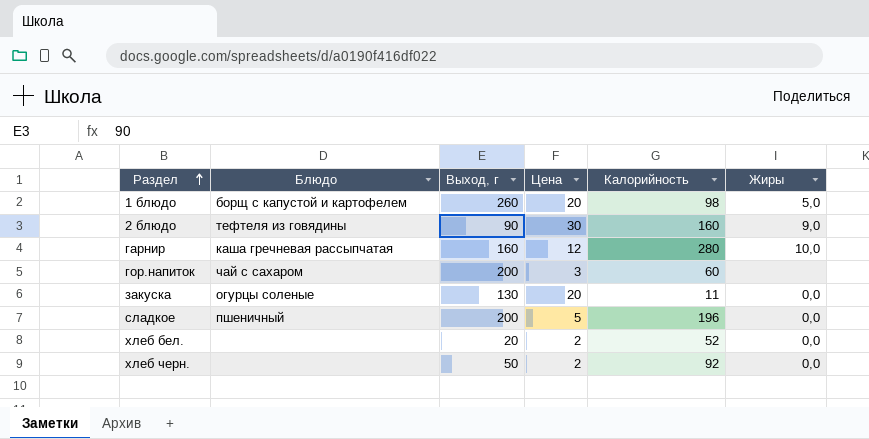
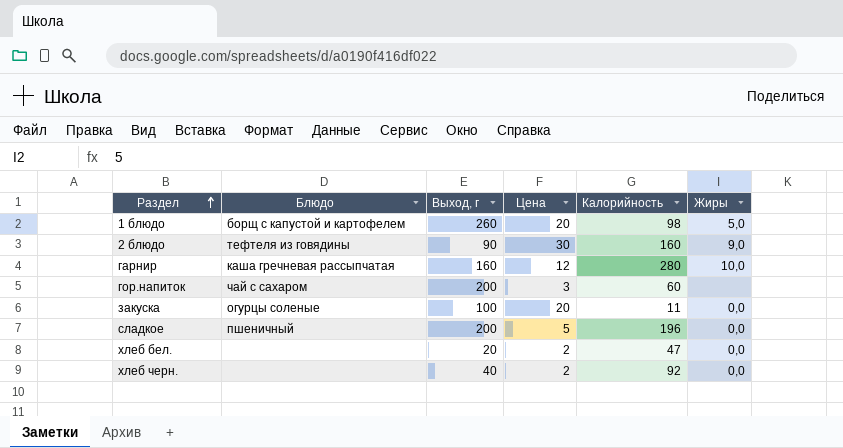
закуска | Выход, г: 130 -> 100
хлеб бел. | Калорийность: 52 -> 47
хлеб черн. | Выход, г: 50 -> 40

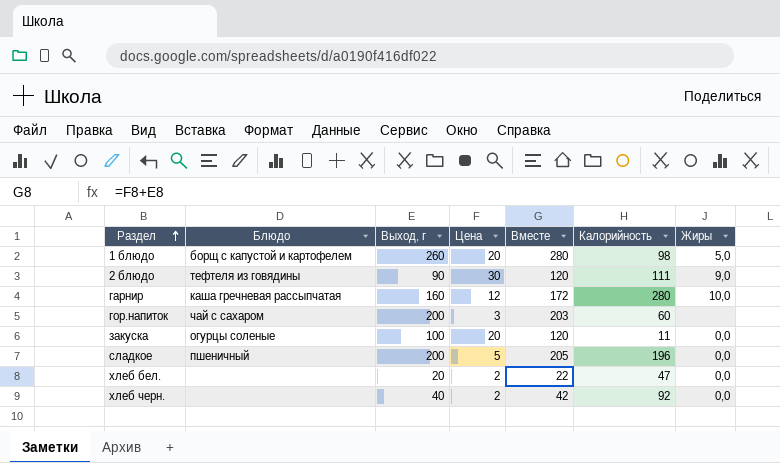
column Вместе | formula: none -> [Выход, г] + [Цена]
2 блюдо | Калорийность: 160 -> 111

